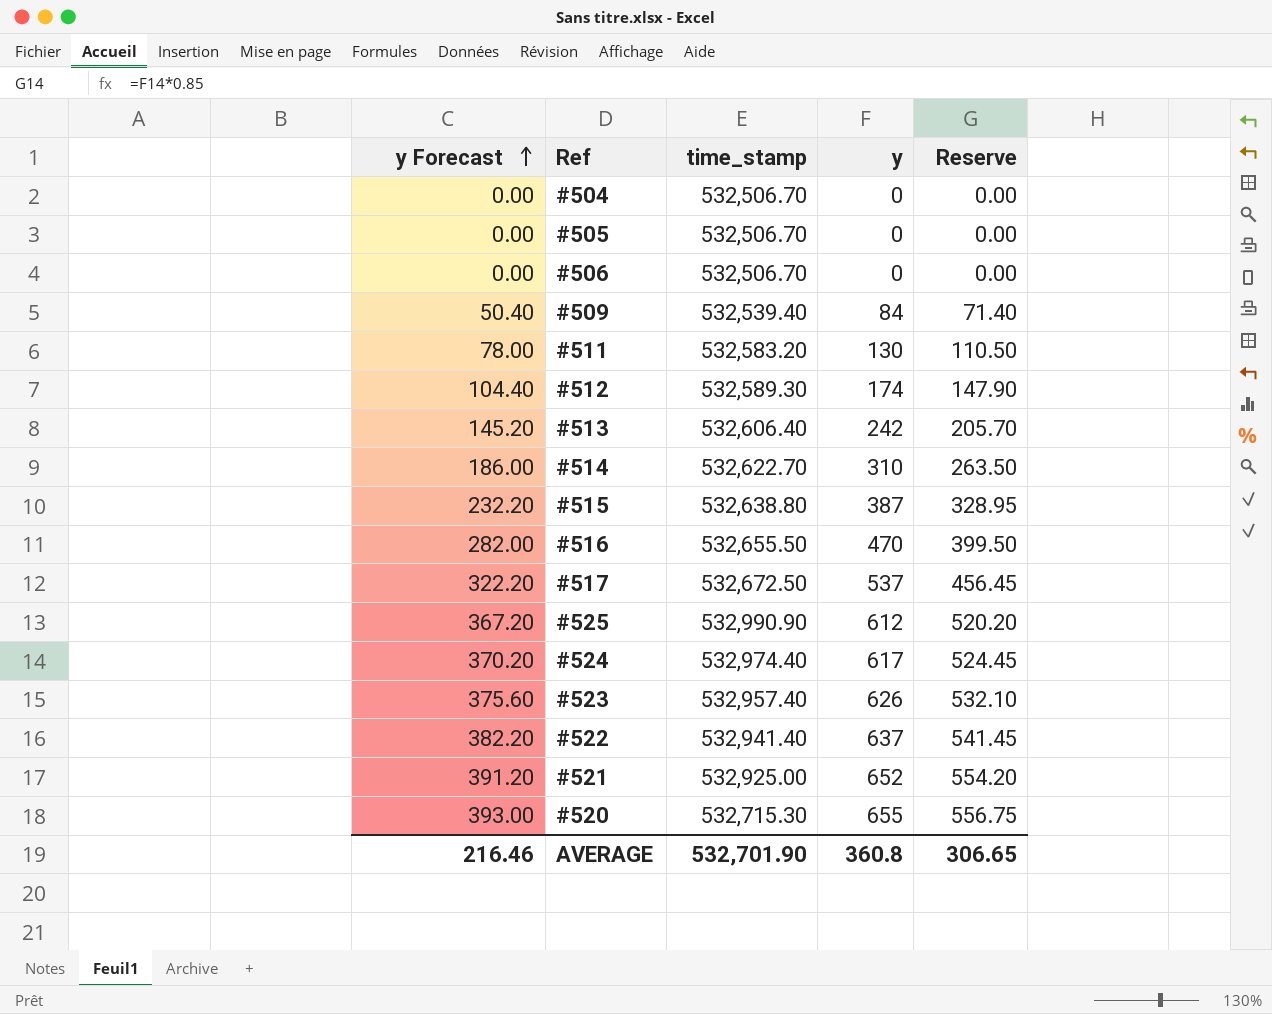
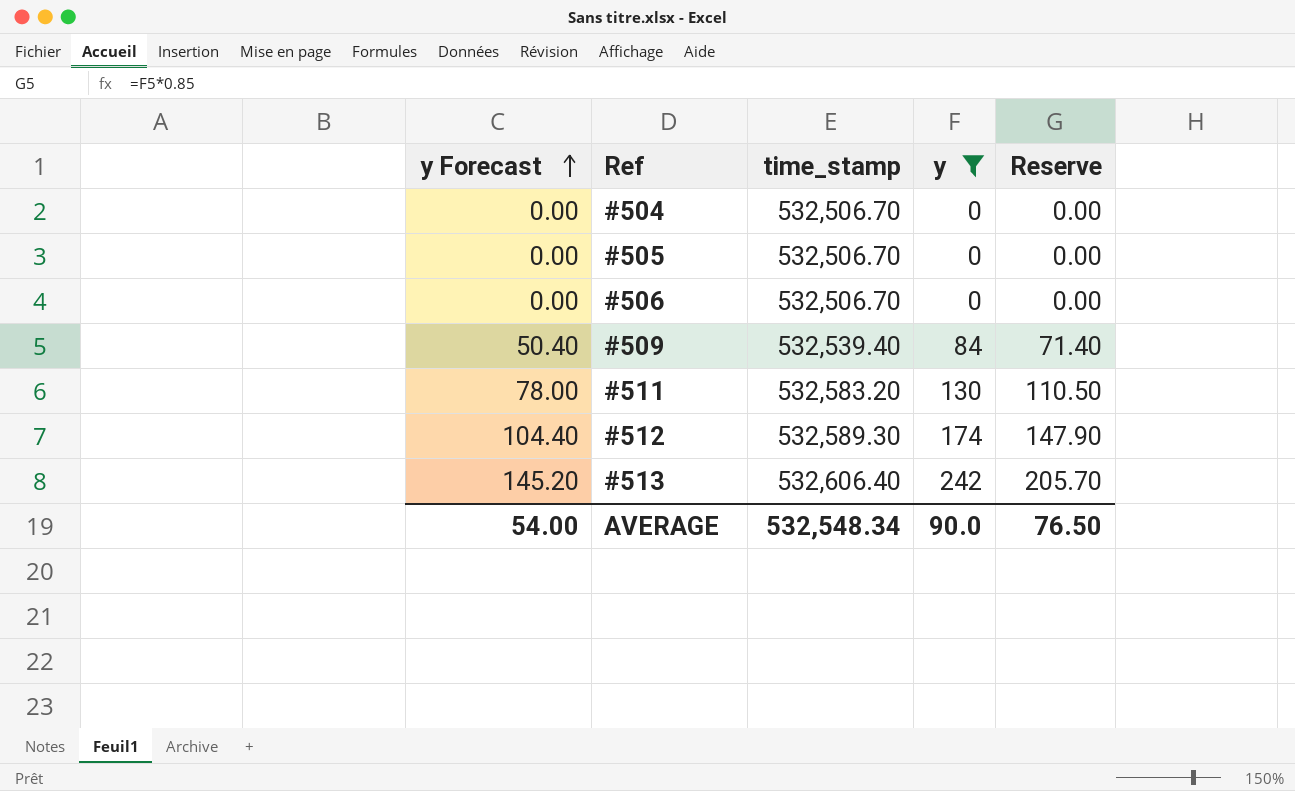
filter: none -> y <= 242
AVERAGE | y Forecast: 216.46 -> 54.00
AVERAGE | time_stamp: 532,701.90 -> 532,548.34
AVERAGE | y: 360.8 -> 90.0
AVERAGE | Reserve: 306.65 -> 76.50

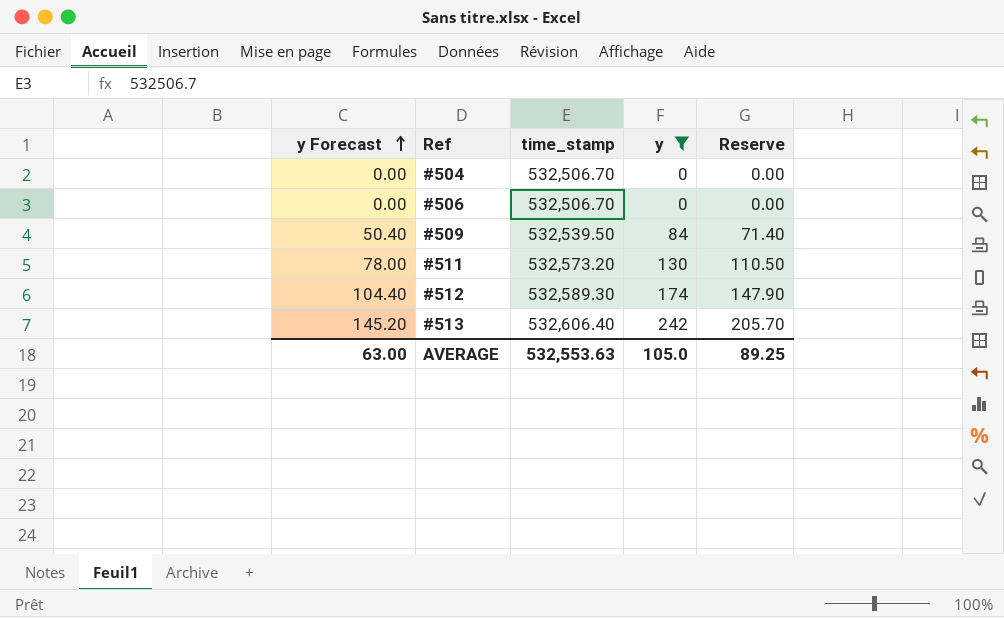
row #505: 0.00 | 532,506.70 | 0 | 0.00 -> none
#509 | time_stamp: 532,539.40 -> 532,539.50
#511 | time_stamp: 532,583.20 -> 532,573.20
AVERAGE | y Forecast: 54.00 -> 63.00
AVERAGE | time_stamp: 532,548.34 -> 532,553.63
AVERAGE | y: 90.0 -> 105.0
AVERAGE | Reserve: 76.50 -> 89.25

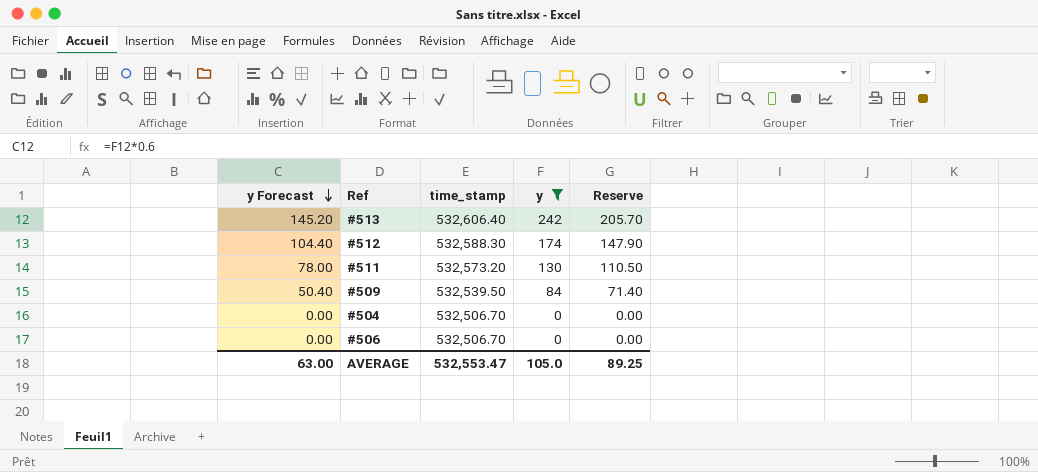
row order: y Forecast ascending -> y Forecast descending
#512 | time_stamp: 532,589.30 -> 532,588.30
AVERAGE | time_stamp: 532,553.63 -> 532,553.47

